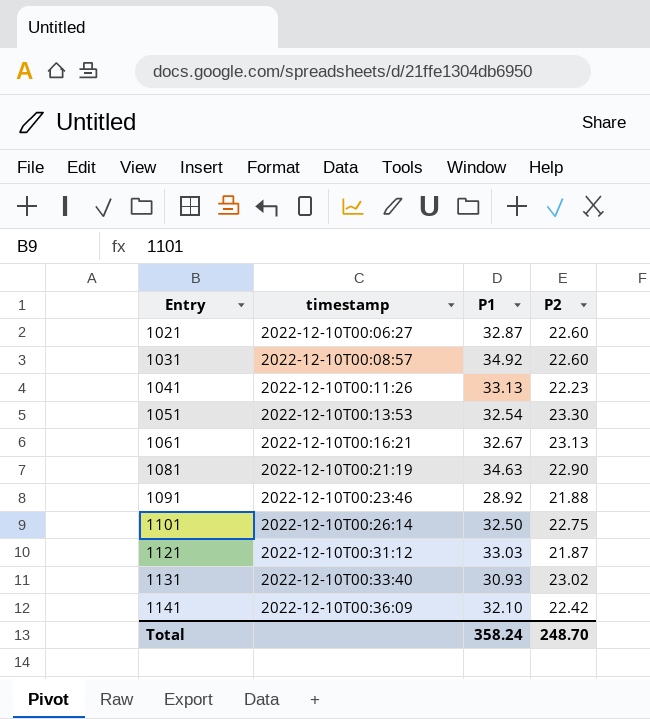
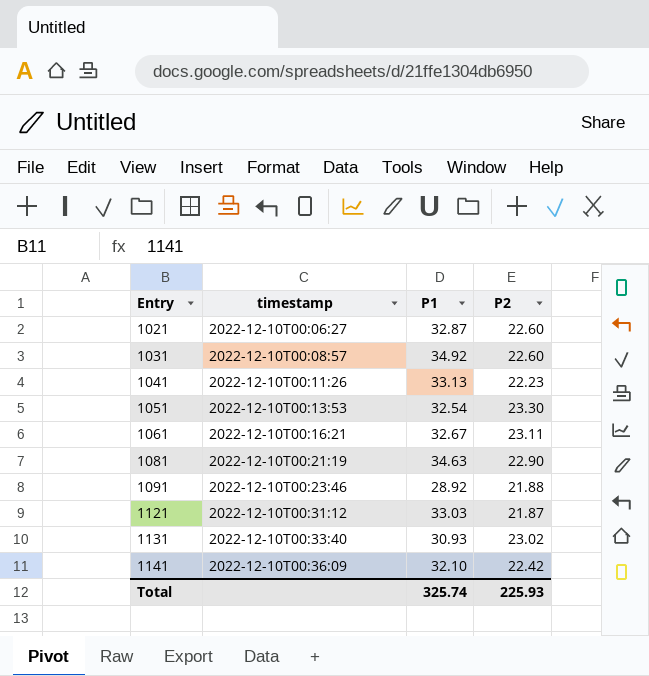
row 1101: 2022-12-10T00:26:14 | 32.50 | 22.75 -> none
1061 | P2: 23.13 -> 23.11
Total | P1: 358.24 -> 325.74
Total | P2: 248.70 -> 225.93

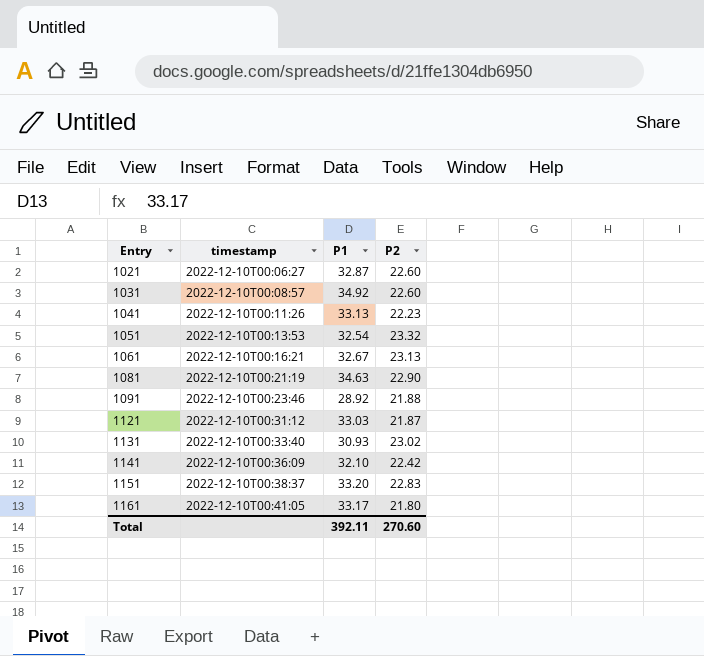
1051 | P2: 23.30 -> 23.32
1061 | P2: 23.11 -> 23.13
row 1151: none -> 2022-12-10T00:38:37 | 33.20 | 22.83
row 1161: none -> 2022-12-10T00:41:05 | 33.17 | 21.80
Total | P1: 325.74 -> 392.11
Total | P2: 225.93 -> 270.60

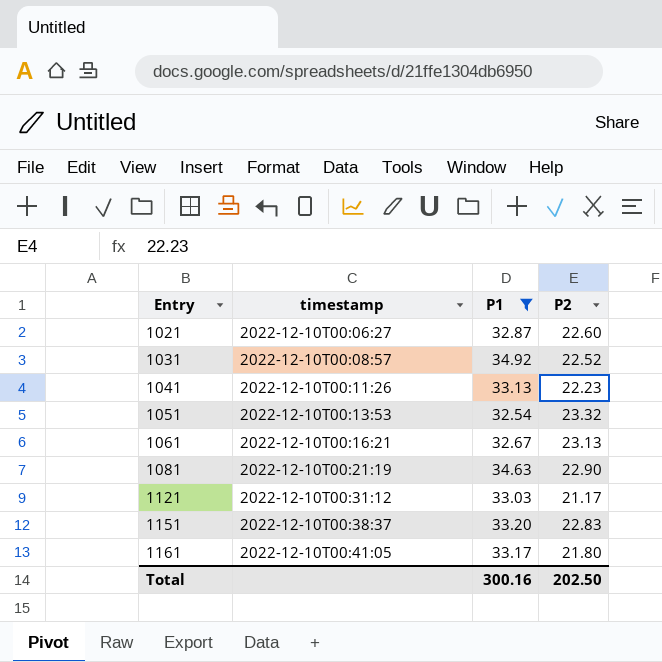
filter: none -> P1 >= 32.54
1031 | P2: 22.60 -> 22.52
1121 | P2: 21.87 -> 21.17
Total | P1: 392.11 -> 300.16
Total | P2: 270.60 -> 202.50

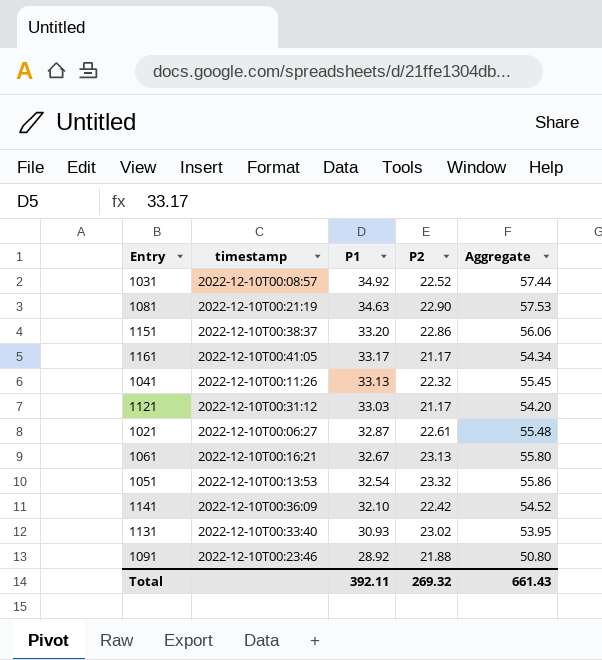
filter: P1 >= 32.54 -> none
row order: Entry ascending -> P1 descending
column Aggregate | formula: none -> [P1] + [P2]
1151 | P2: 22.83 -> 22.86
1161 | P2: 21.80 -> 21.17
1041 | P2: 22.23 -> 22.32
1021 | P2: 22.60 -> 22.61
Total | P1: 300.16 -> 392.11
Total | P2: 202.50 -> 269.32

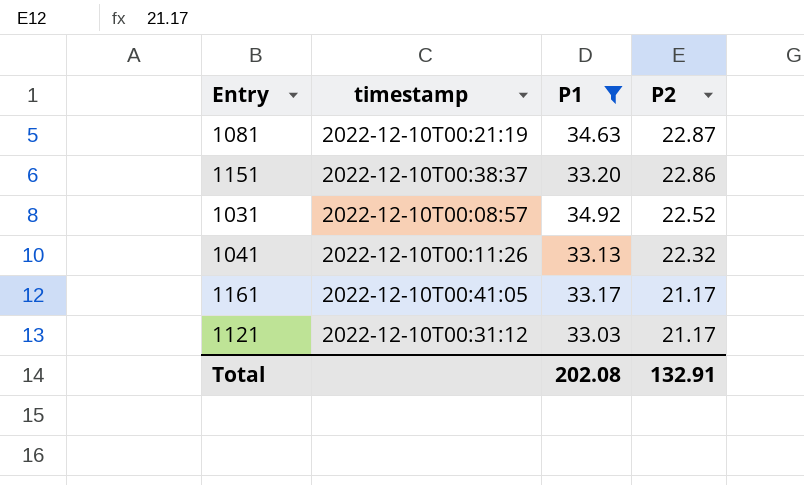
filter: none -> P1 >= 33.03
row order: P1 descending -> P2 descending
column Aggregate | formula: [P1] + [P2] -> none
1081 | P2: 22.90 -> 22.87
Total | P1: 392.11 -> 202.08
Total | P2: 269.32 -> 132.91

